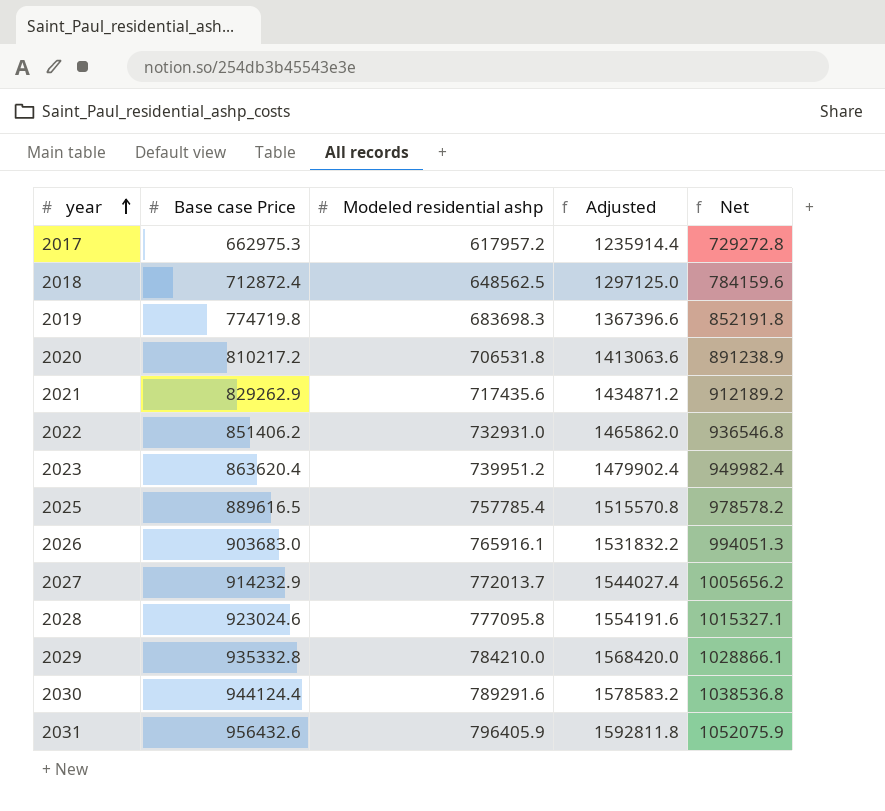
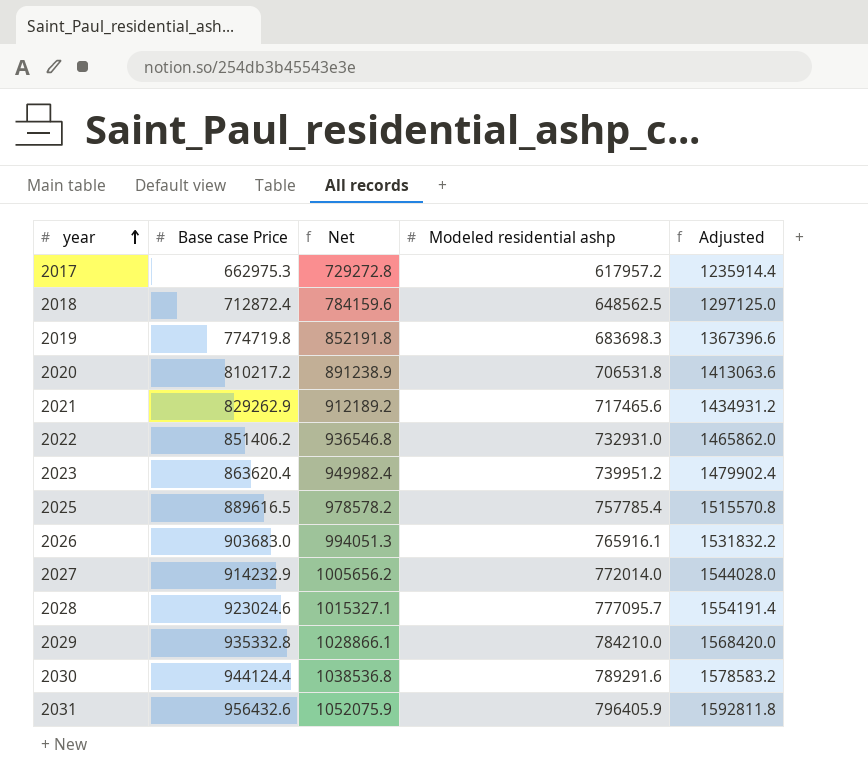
column Net | position: 5 -> 3
2021 | Modeled residential ashp: 717435.6 -> 717465.6
2021 | Adjusted: 1434871.2 -> 1434931.2
2027 | Modeled residential ashp: 772013.7 -> 772014.0
2027 | Adjusted: 1544027.4 -> 1544028.0
2028 | Modeled residential ashp: 777095.8 -> 777095.7
2028 | Adjusted: 1554191.6 -> 1554191.4

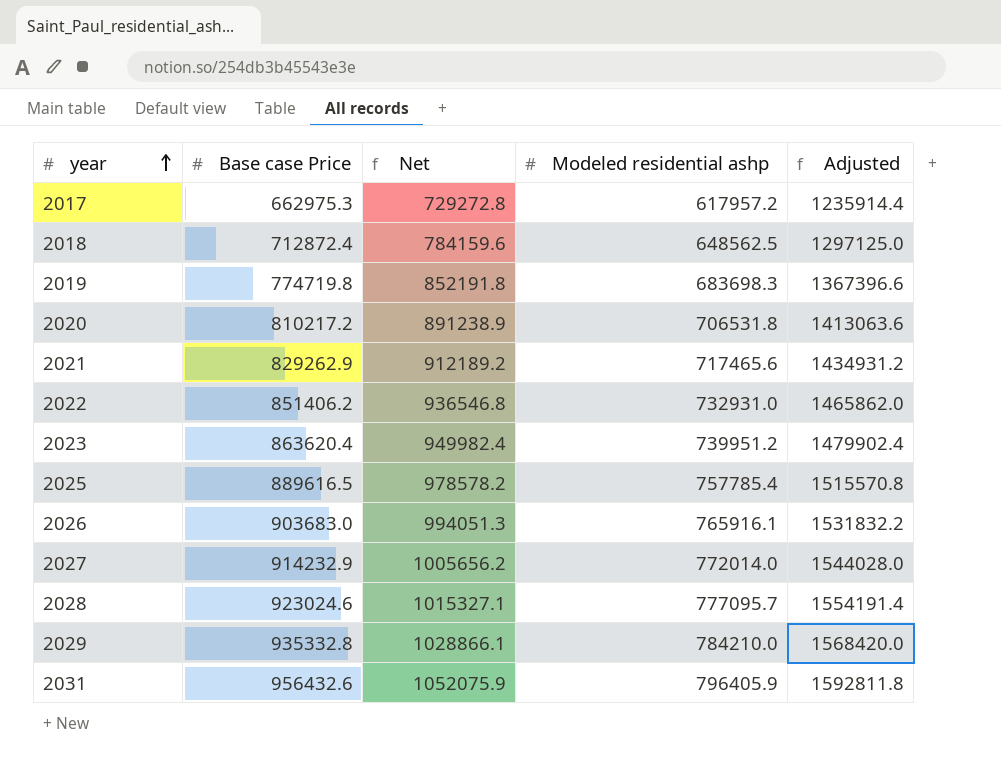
row 2030: 944124.4 | 1038536.8 | 789291.6 | 1578583.2 -> none

